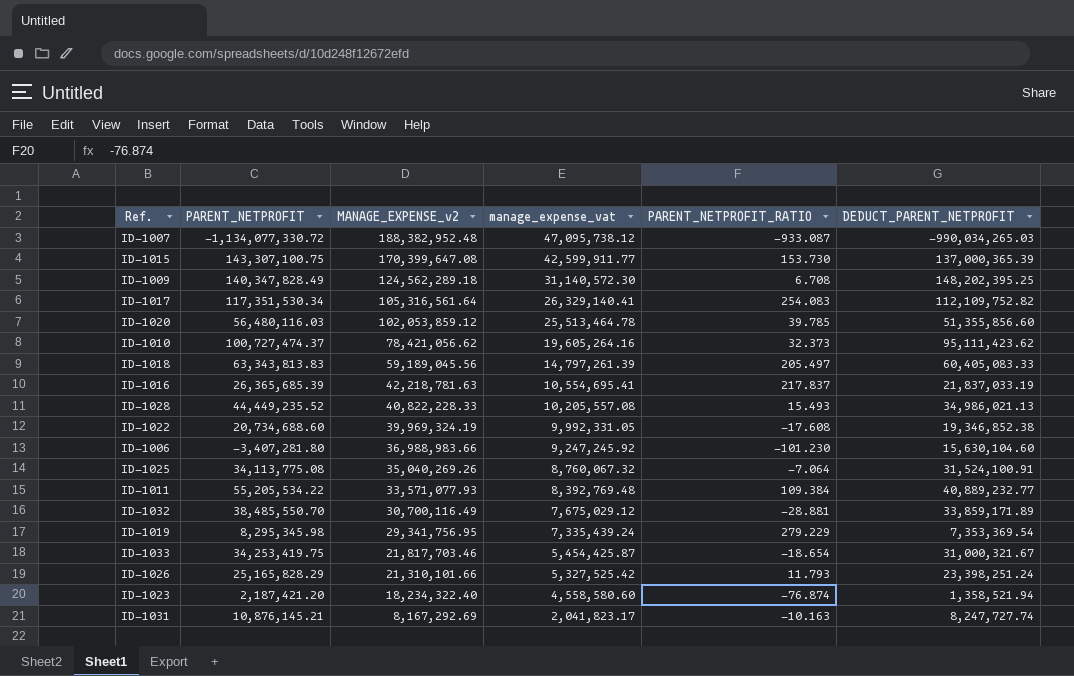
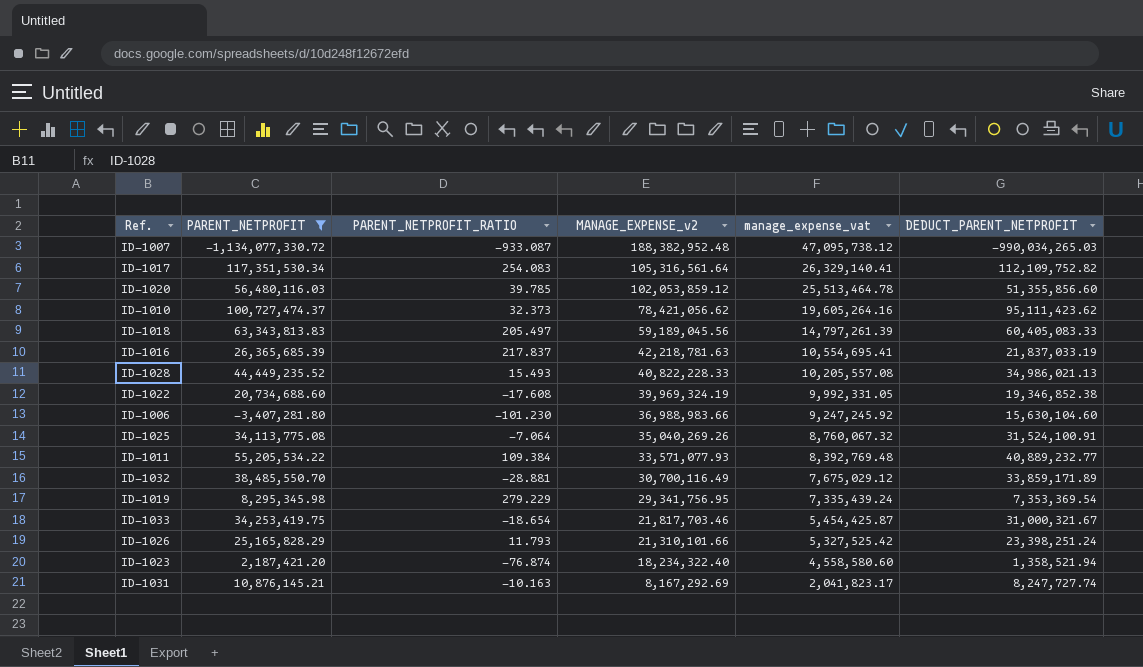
filter: none -> PARENT_NETPROFIT <= 117,351,530.34
column PARENT_NETPROFIT_RATIO | position: 5 -> 3

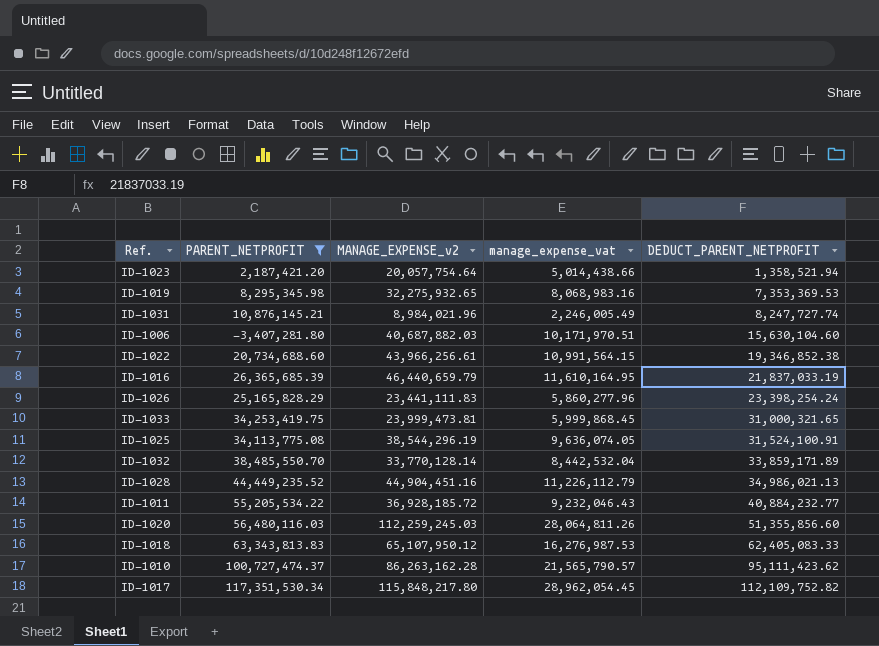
row order: MANAGE_EXPENSE_v2 descending -> DEDUCT_PARENT_NETPROFIT ascending
column PARENT_NETPROFIT_RATIO | position: 3 -> none
row ID-1007: -1,134,077,330.72 | -933.087 | 188,382,952.48 | 47,095,738.12 | -990,034,265.03 -> none
ID-1023 | MANAGE_EXPENSE_v2: 18,234,322.40 -> 20,057,754.64
ID-1023 | manage_expense_vat: 4,558,580.60 -> 5,014,438.66
ID-1019 | MANAGE_EXPENSE_v2: 29,341,756.95 -> 32,275,932.65
ID-1019 | manage_expense_vat: 7,335,439.24 -> 8,068,983.16
ID-1019 | DEDUCT_PARENT_NETPROFIT: 7,353,369.54 -> 7,353,369.53
ID-1031 | MANAGE_EXPENSE_v2: 8,167,292.69 -> 8,984,021.96
ID-1031 | manage_expense_vat: 2,041,823.17 -> 2,246,005.49
ID-1006 | MANAGE_EXPENSE_v2: 36,988,983.66 -> 40,687,882.03
ID-1006 | manage_expense_vat: 9,247,245.92 -> 10,171,970.51
ID-1022 | MANAGE_EXPENSE_v2: 39,969,324.19 -> 43,966,256.61
ID-1022 | manage_expense_vat: 9,992,331.05 -> 10,991,564.15
ID-1016 | MANAGE_EXPENSE_v2: 42,218,781.63 -> 46,440,659.79
ID-1016 | manage_expense_vat: 10,554,695.41 -> 11,610,164.95
ID-1026 | MANAGE_EXPENSE_v2: 21,310,101.66 -> 23,441,111.83
ID-1026 | manage_expense_vat: 5,327,525.42 -> 5,860,277.96
ID-1026 | DEDUCT_PARENT_NETPROFIT: 23,398,251.24 -> 23,398,254.24
ID-1033 | MANAGE_EXPENSE_v2: 21,817,703.46 -> 23,999,473.81
ID-1033 | manage_expense_vat: 5,454,425.87 -> 5,999,868.45
ID-1033 | DEDUCT_PARENT_NETPROFIT: 31,000,321.67 -> 31,000,321.65
ID-1025 | MANAGE_EXPENSE_v2: 35,040,269.26 -> 38,544,296.19
ID-1025 | manage_expense_vat: 8,760,067.32 -> 9,636,074.05
ID-1032 | MANAGE_EXPENSE_v2: 30,700,116.49 -> 33,770,128.14
ID-1032 | manage_expense_vat: 7,675,029.12 -> 8,442,532.04
ID-1028 | MANAGE_EXPENSE_v2: 40,822,228.33 -> 44,904,451.16
ID-1028 | manage_expense_vat: 10,205,557.08 -> 11,226,112.79
ID-1011 | MANAGE_EXPENSE_v2: 33,571,077.93 -> 36,928,185.72
ID-1011 | manage_expense_vat: 8,392,769.48 -> 9,232,046.43
ID-1011 | DEDUCT_PARENT_NETPROFIT: 40,889,232.77 -> 40,884,232.77
ID-1020 | MANAGE_EXPENSE_v2: 102,053,859.12 -> 112,259,245.03
ID-1020 | manage_expense_vat: 25,513,464.78 -> 28,064,811.26
ID-1018 | MANAGE_EXPENSE_v2: 59,189,045.56 -> 65,107,950.12
ID-1018 | manage_expense_vat: 14,797,261.39 -> 16,276,987.53
ID-1018 | DEDUCT_PARENT_NETPROFIT: 60,405,083.33 -> 62,405,083.33
ID-1010 | MANAGE_EXPENSE_v2: 78,421,056.62 -> 86,263,162.28
ID-1010 | manage_expense_vat: 19,605,264.16 -> 21,565,790.57
ID-1017 | MANAGE_EXPENSE_v2: 105,316,561.64 -> 115,848,217.80
ID-1017 | manage_expense_vat: 26,329,140.41 -> 28,962,054.45

